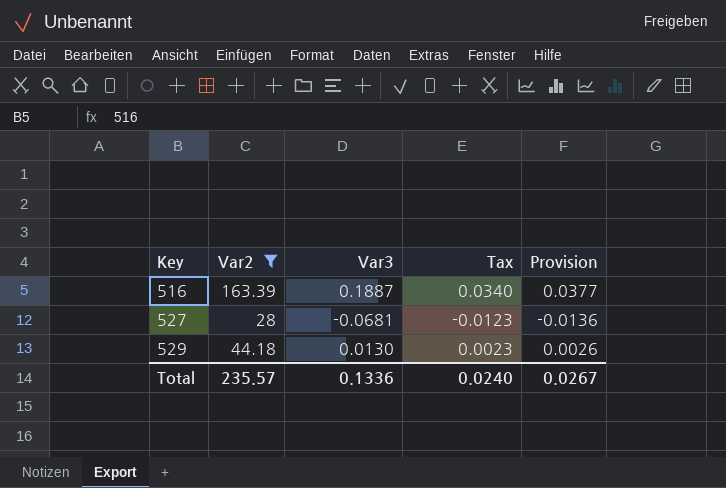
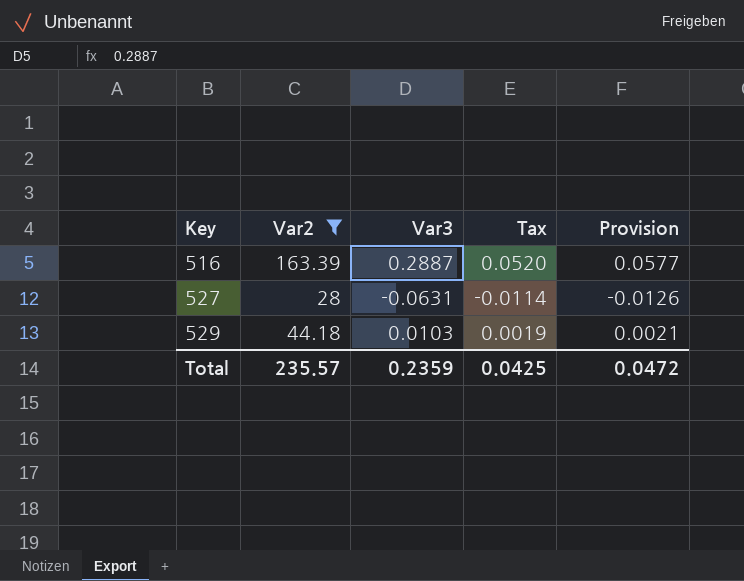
516 | Var3: 0.1887 -> 0.2887
516 | Tax: 0.0340 -> 0.0520
516 | Provision: 0.0377 -> 0.0577
527 | Var3: -0.0681 -> -0.0631
527 | Tax: -0.0123 -> -0.0114
527 | Provision: -0.0136 -> -0.0126
529 | Var3: 0.0130 -> 0.0103
529 | Tax: 0.0023 -> 0.0019
529 | Provision: 0.0026 -> 0.0021
Total | Var3: 0.1336 -> 0.2359
Total | Tax: 0.0240 -> 0.0425
Total | Provision: 0.0267 -> 0.0472

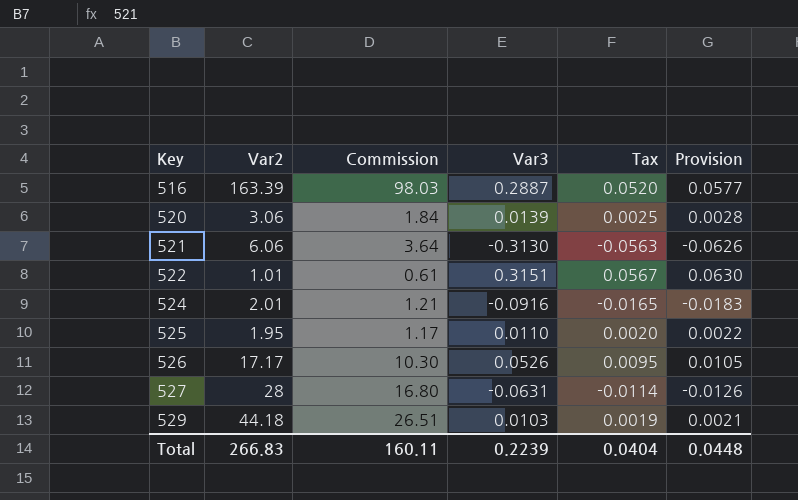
filter: Var2 >= 28 -> none
column Commission | formula: none -> [Var2] * 0.6
Total | Var2: 235.57 -> 266.83
Total | Var3: 0.2359 -> 0.2239
Total | Tax: 0.0425 -> 0.0404
Total | Provision: 0.0472 -> 0.0448

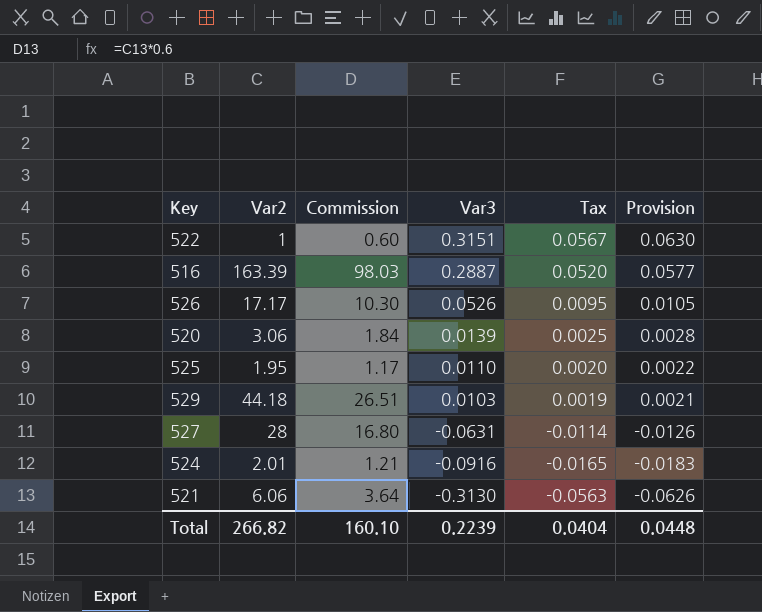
row order: Key ascending -> Var3 descending
522 | Var2: 1.01 -> 1
522 | Commission: 0.61 -> 0.60
Total | Var2: 266.83 -> 266.82
Total | Commission: 160.11 -> 160.10

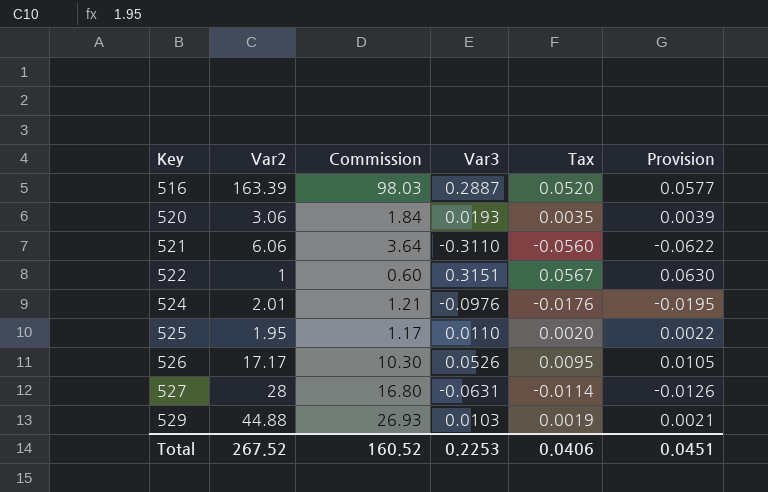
row order: Var3 descending -> Key ascending
520 | Var3: 0.0139 -> 0.0193
520 | Tax: 0.0025 -> 0.0035
520 | Provision: 0.0028 -> 0.0039
521 | Var3: -0.3130 -> -0.3110
521 | Tax: -0.0563 -> -0.0560
521 | Provision: -0.0626 -> -0.0622
524 | Var3: -0.0916 -> -0.0976
524 | Tax: -0.0165 -> -0.0176
524 | Provision: -0.0183 -> -0.0195
529 | Var2: 44.18 -> 44.88
529 | Commission: 26.51 -> 26.93
Total | Var2: 266.82 -> 267.52
Total | Commission: 160.10 -> 160.52
Total | Var3: 0.2239 -> 0.2253
Total | Tax: 0.0404 -> 0.0406
Total | Provision: 0.0448 -> 0.0451

